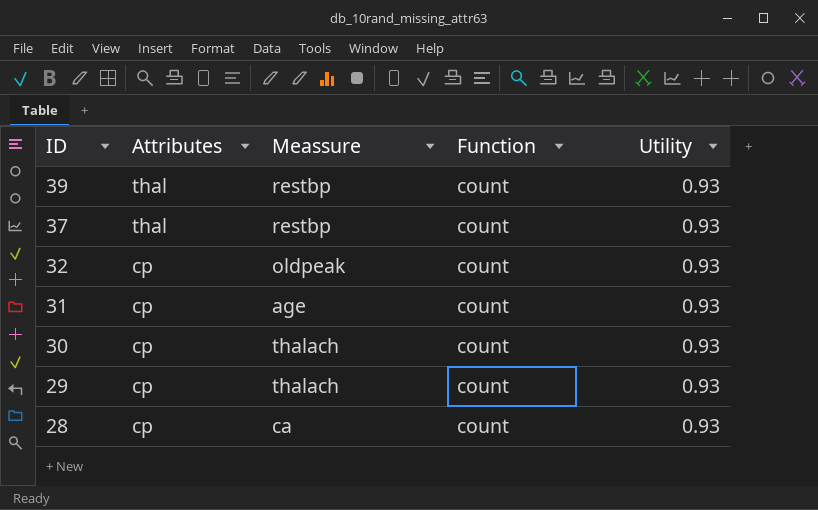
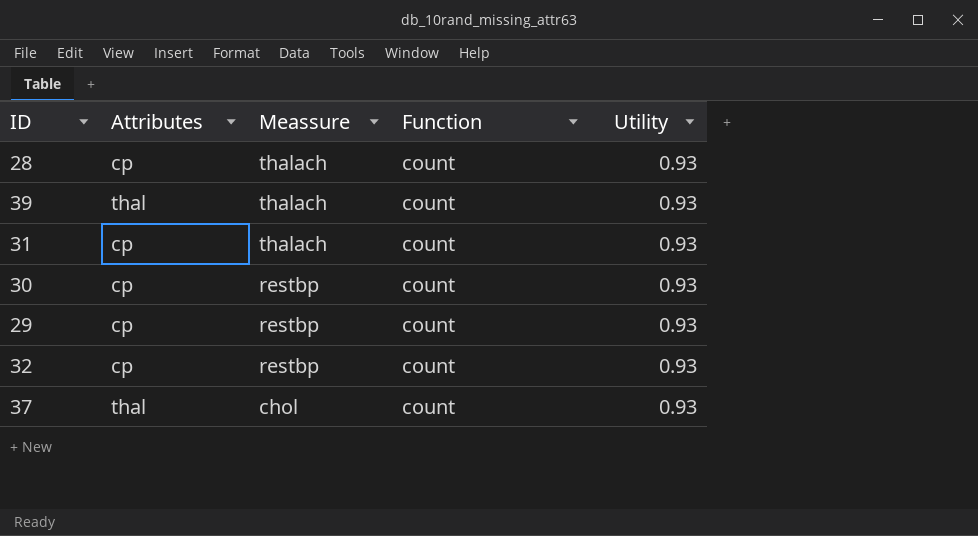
row order: ID descending -> Meassure descending
28 | Meassure: ca -> thalach
39 | Meassure: restbp -> thalach
31 | Meassure: age -> thalach
30 | Meassure: thalach -> restbp
29 | Meassure: thalach -> restbp
32 | Meassure: oldpeak -> restbp
37 | Meassure: restbp -> chol

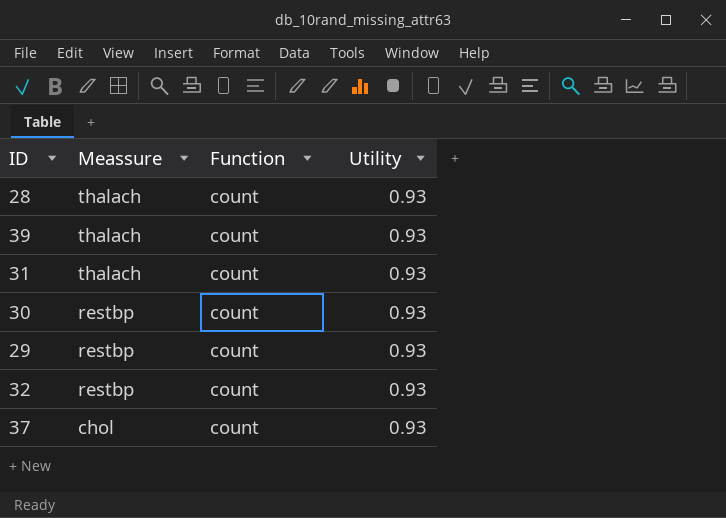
column Attributes | position: 2 -> none

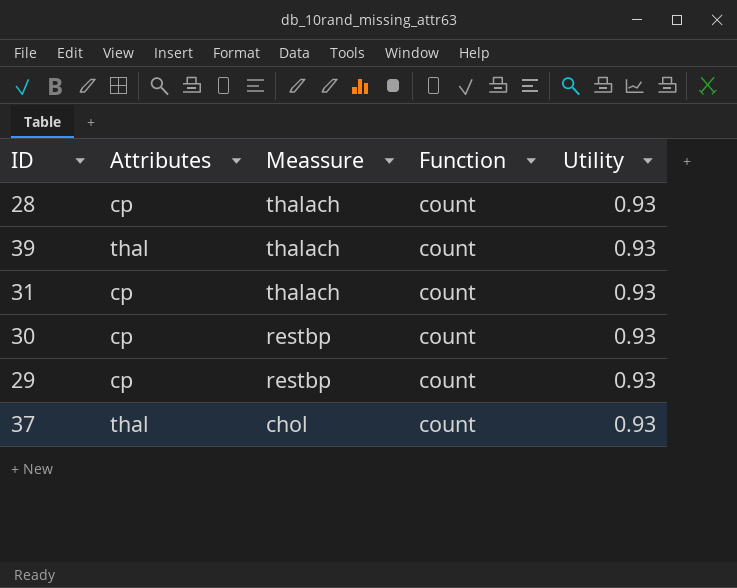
column Attributes | position: none -> 2
row 32: restbp | count | 0.93 -> none

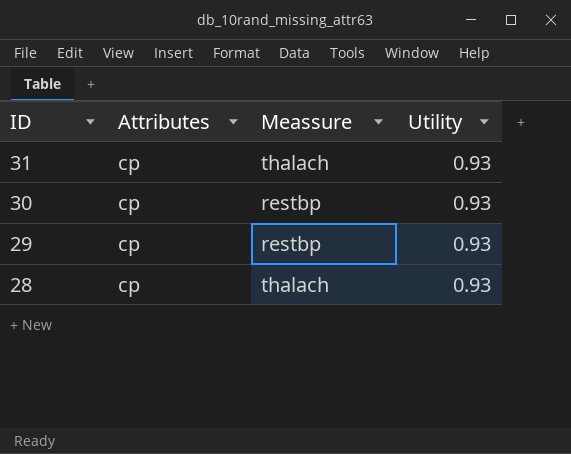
row order: Meassure descending -> ID descending
column Function | position: 4 -> none
row 39: thal | thalach | count | 0.93 -> none
row 37: thal | chol | count | 0.93 -> none

